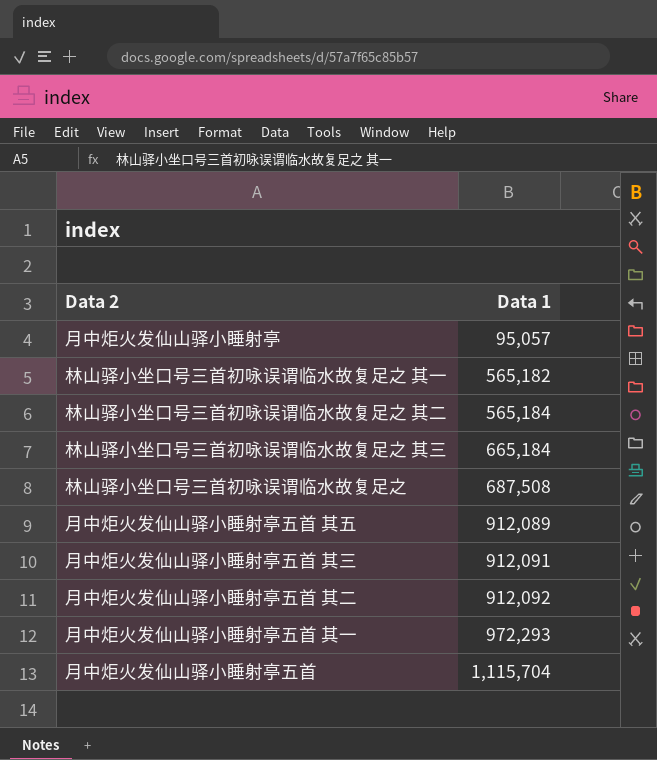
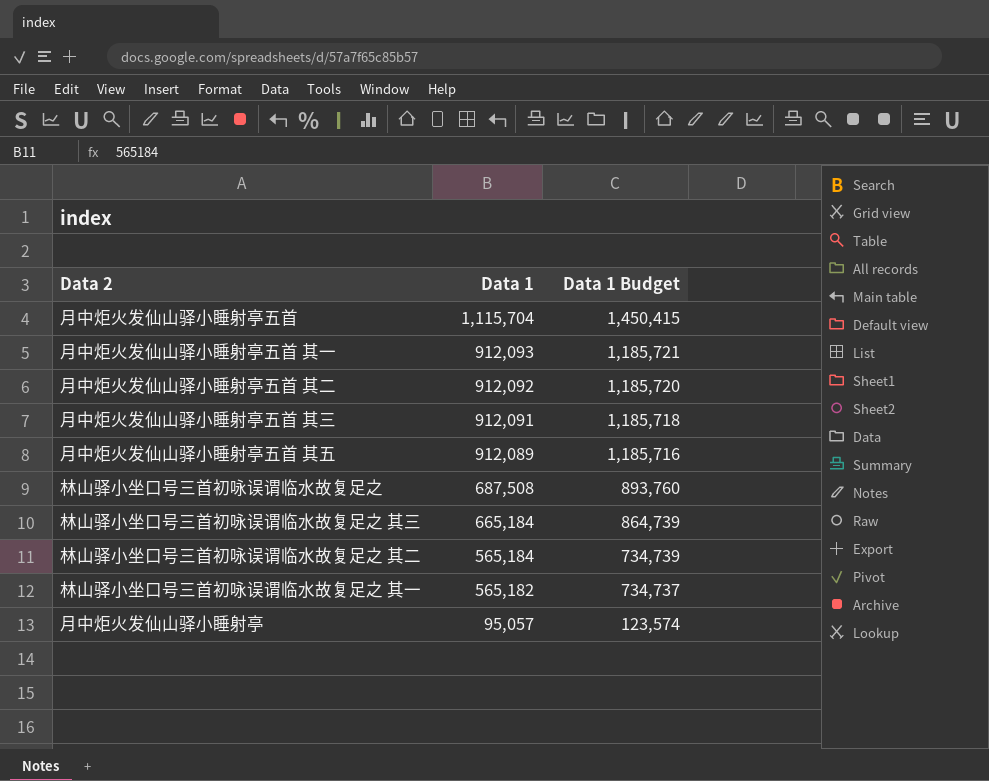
row order: Data 1 ascending -> Data 1 descending
column Data 1 Budget | formula: none -> [Data 1] * 1.3
月中炬火发仙山驿小睡射亭五首 其一 | Data 1: 972,293 -> 912,093

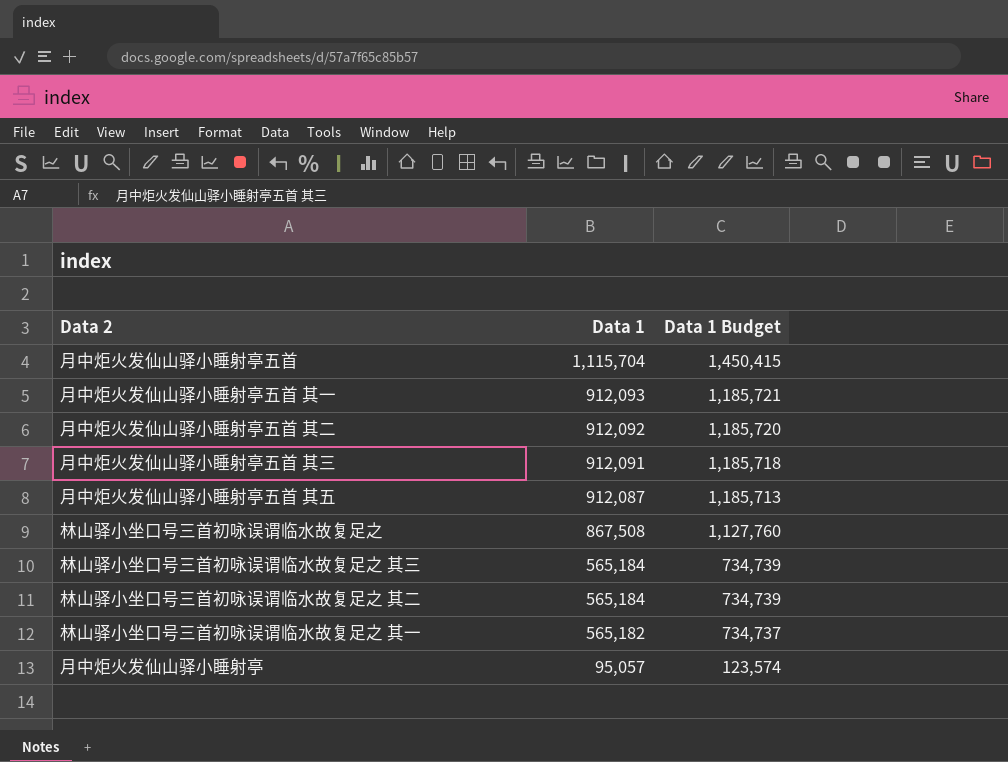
月中炬火发仙山驿小睡射亭五首 其五 | Data 1: 912,089 -> 912,087
月中炬火发仙山驿小睡射亭五首 其五 | Data 1 Budget: 1,185,716 -> 1,185,713
林山驿小坐口号三首初咏误谓临水故复足之 | Data 1: 687,508 -> 867,508
林山驿小坐口号三首初咏误谓临水故复足之 | Data 1 Budget: 893,760 -> 1,127,760
林山驿小坐口号三首初咏误谓临水故复足之 其三 | Data 1: 665,184 -> 565,184
林山驿小坐口号三首初咏误谓临水故复足之 其三 | Data 1 Budget: 864,739 -> 734,739

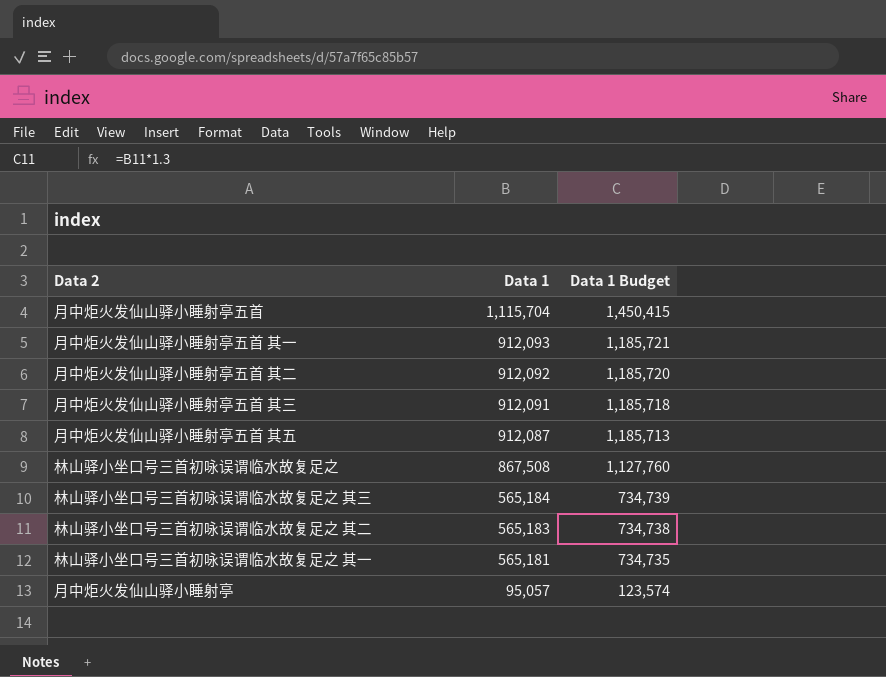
林山驿小坐口号三首初咏误谓临水故复足之 其二 | Data 1: 565,184 -> 565,183
林山驿小坐口号三首初咏误谓临水故复足之 其二 | Data 1 Budget: 734,739 -> 734,738
林山驿小坐口号三首初咏误谓临水故复足之 其一 | Data 1: 565,182 -> 565,181
林山驿小坐口号三首初咏误谓临水故复足之 其一 | Data 1 Budget: 734,737 -> 734,735

